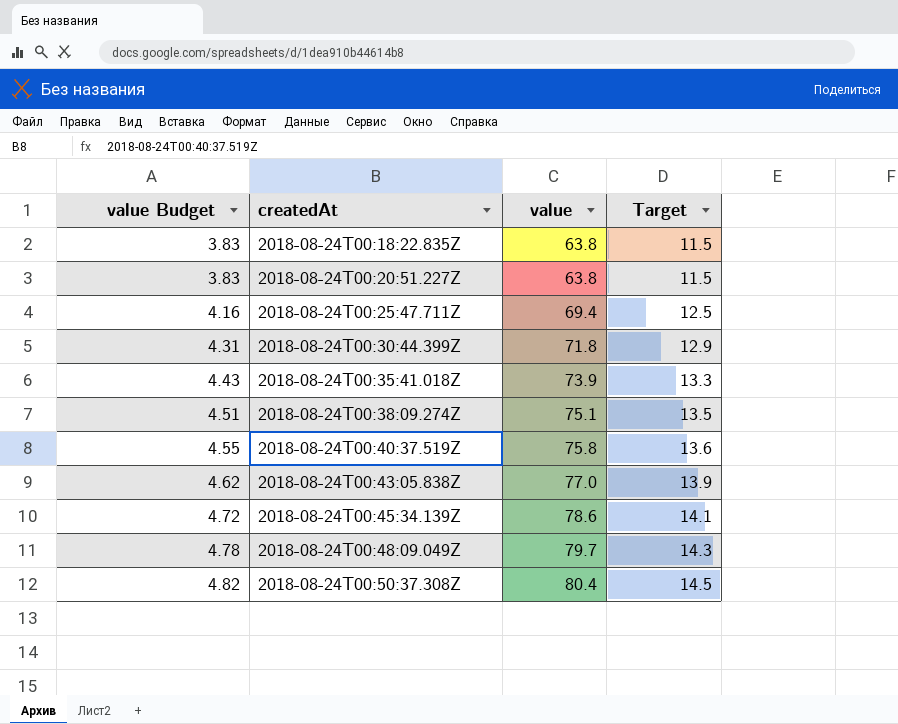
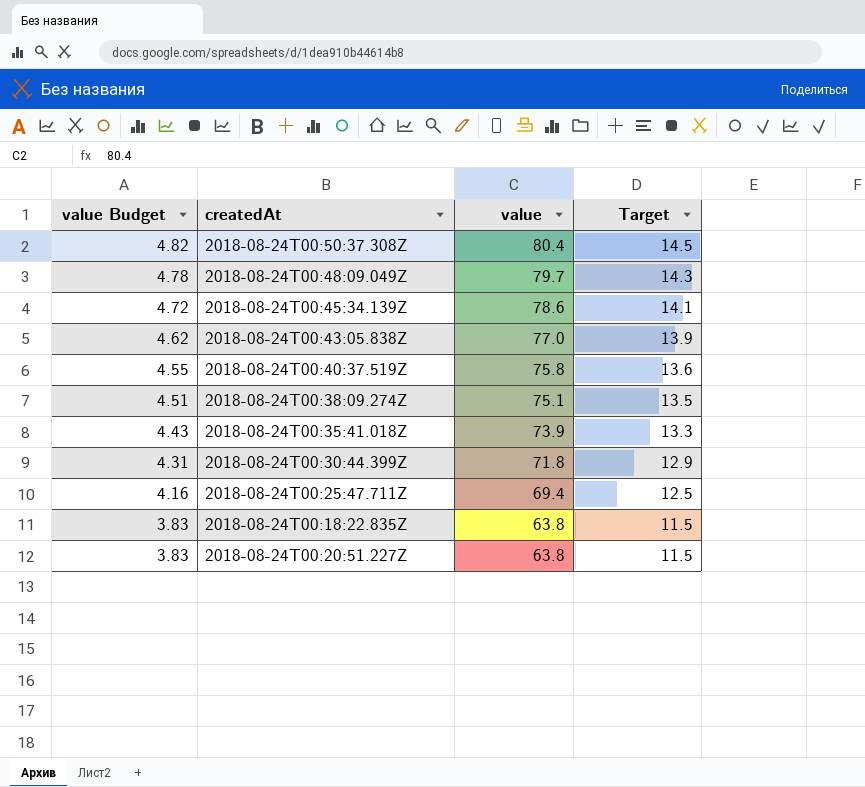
row order: value Budget ascending -> value Budget descending

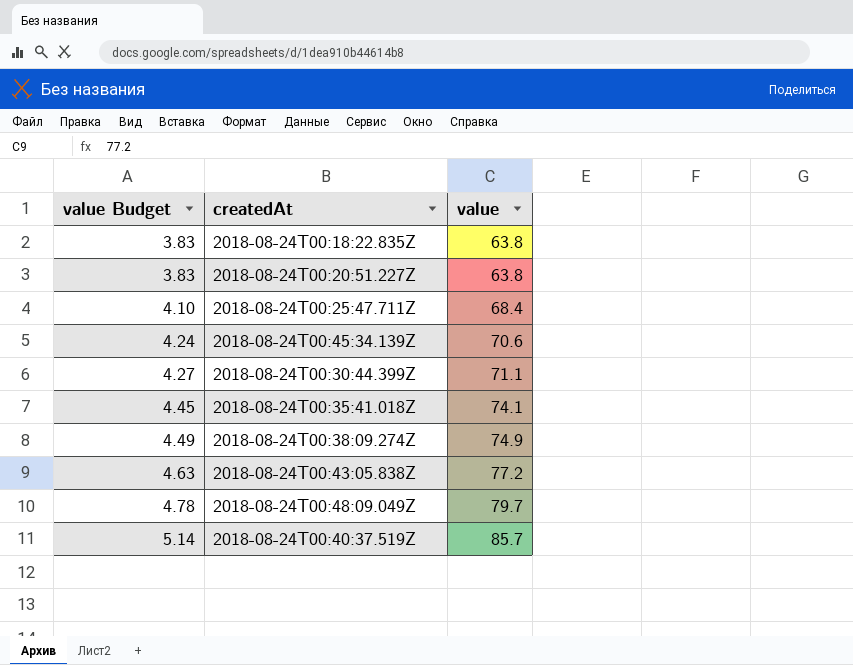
row order: value Budget descending -> value Budget ascending
column Target | formula: [value] * 0.18 -> none
row 2018-08-24T00:50:37.308Z: 4.82 | 80.4 | 14.5 -> none
2018-08-24T00:25:47.711Z | value Budget: 4.16 -> 4.10
2018-08-24T00:25:47.711Z | value: 69.4 -> 68.4
2018-08-24T00:45:34.139Z | value Budget: 4.72 -> 4.24
2018-08-24T00:45:34.139Z | value: 78.6 -> 70.6
2018-08-24T00:30:44.399Z | value Budget: 4.31 -> 4.27
2018-08-24T00:30:44.399Z | value: 71.8 -> 71.1
2018-08-24T00:35:41.018Z | value Budget: 4.43 -> 4.45
2018-08-24T00:35:41.018Z | value: 73.9 -> 74.1
2018-08-24T00:38:09.274Z | value Budget: 4.51 -> 4.49
2018-08-24T00:38:09.274Z | value: 75.1 -> 74.9
2018-08-24T00:43:05.838Z | value Budget: 4.62 -> 4.63
2018-08-24T00:43:05.838Z | value: 77.0 -> 77.2
2018-08-24T00:40:37.519Z | value Budget: 4.55 -> 5.14
2018-08-24T00:40:37.519Z | value: 75.8 -> 85.7

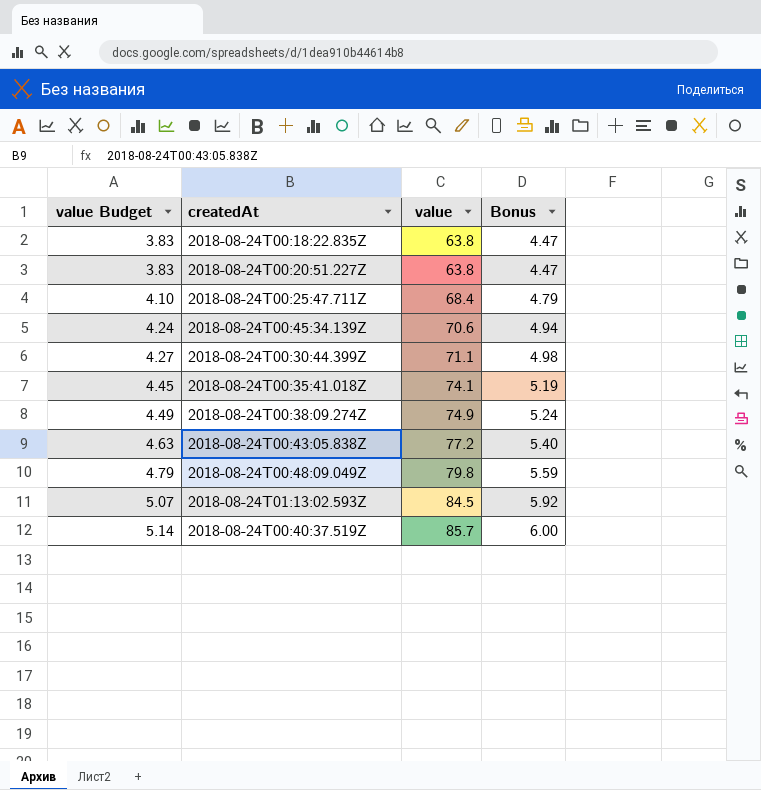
column Bonus | formula: none -> [value] * 0.07
2018-08-24T00:48:09.049Z | value Budget: 4.78 -> 4.79
2018-08-24T00:48:09.049Z | value: 79.7 -> 79.8
row 2018-08-24T01:13:02.593Z: none -> 5.07 | 84.5 | 5.92

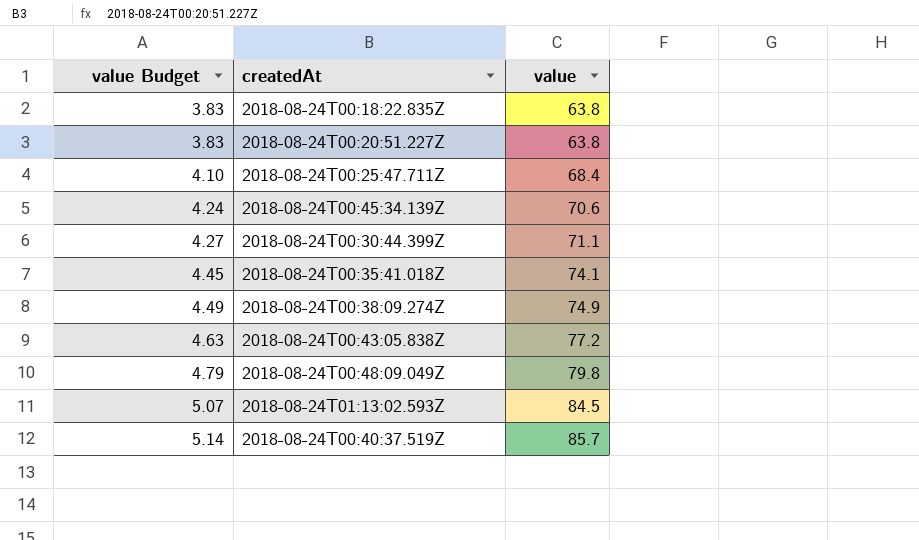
column Bonus | formula: [value] * 0.07 -> none

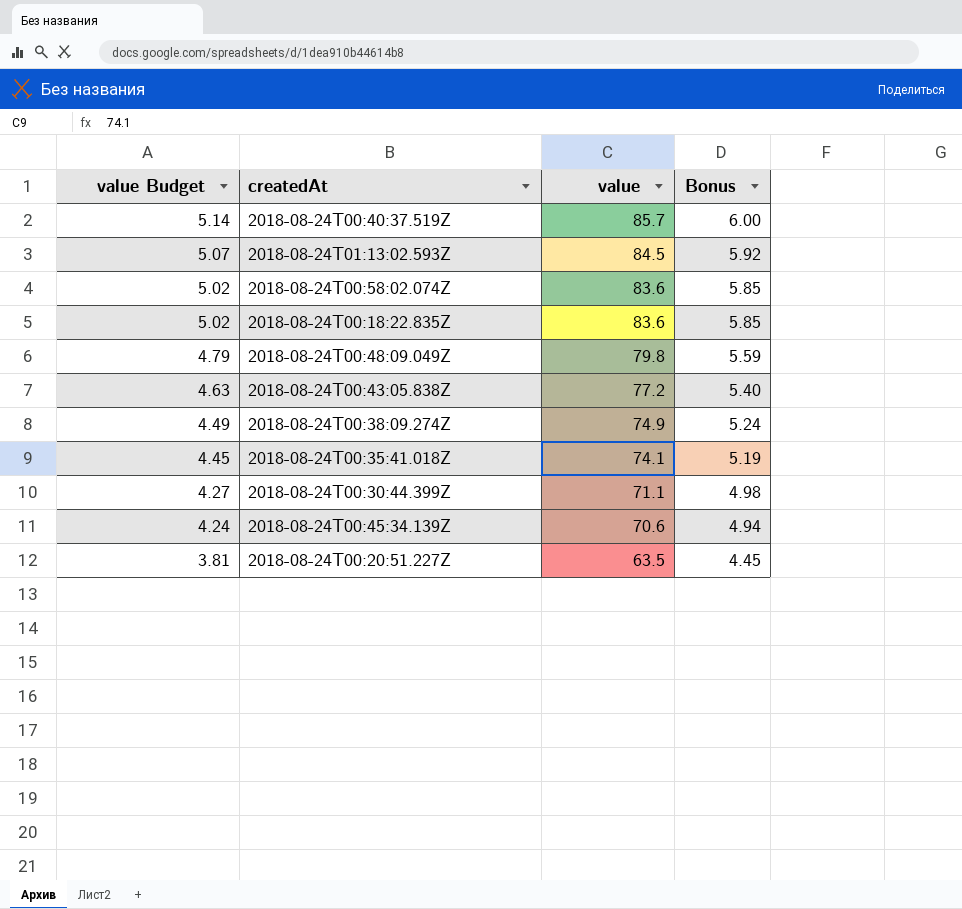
row order: value Budget ascending -> value Budget descending
column Bonus | formula: none -> [value] * 0.07
row 2018-08-24T00:25:47.711Z: 4.10 | 68.4 -> none
row 2018-08-24T00:58:02.074Z: none -> 5.02 | 83.6 | 5.85
2018-08-24T00:18:22.835Z | value Budget: 3.83 -> 5.02
2018-08-24T00:18:22.835Z | value: 63.8 -> 83.6
2018-08-24T00:20:51.227Z | value Budget: 3.83 -> 3.81
2018-08-24T00:20:51.227Z | value: 63.8 -> 63.5

